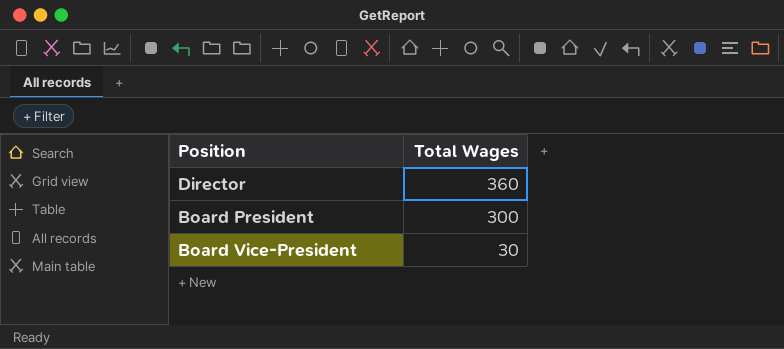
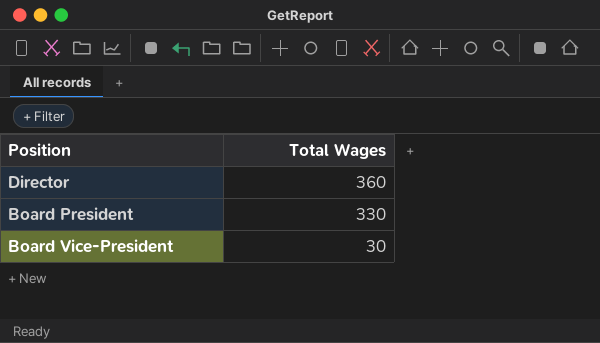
Board President | Total Wages: 300 -> 330

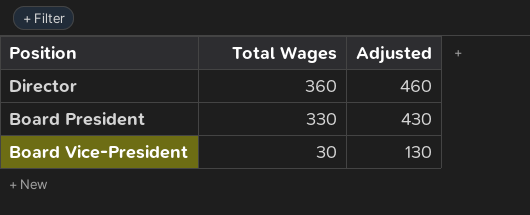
column Adjusted | formula: none -> [Total Wages] + 100

